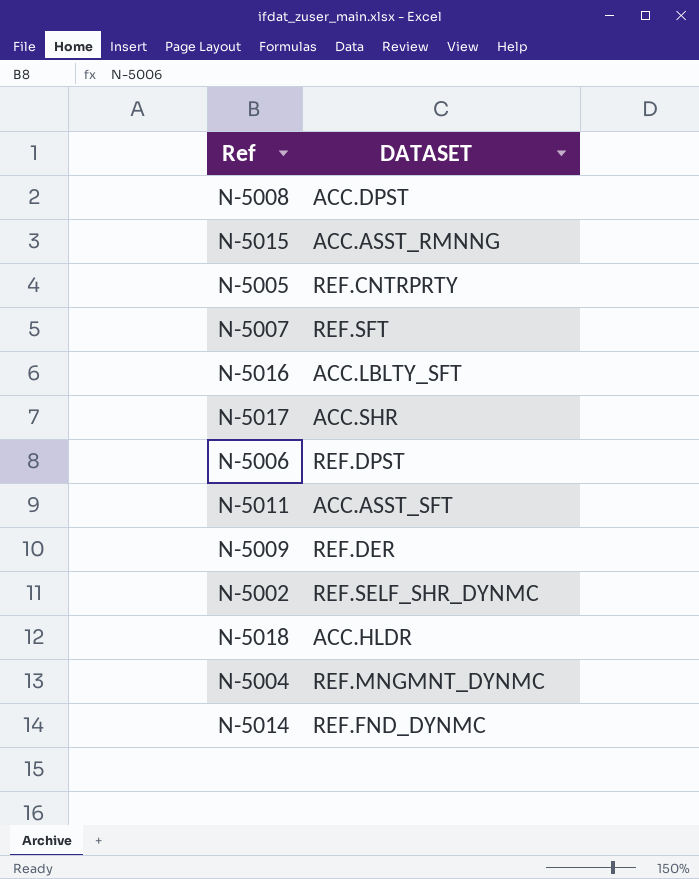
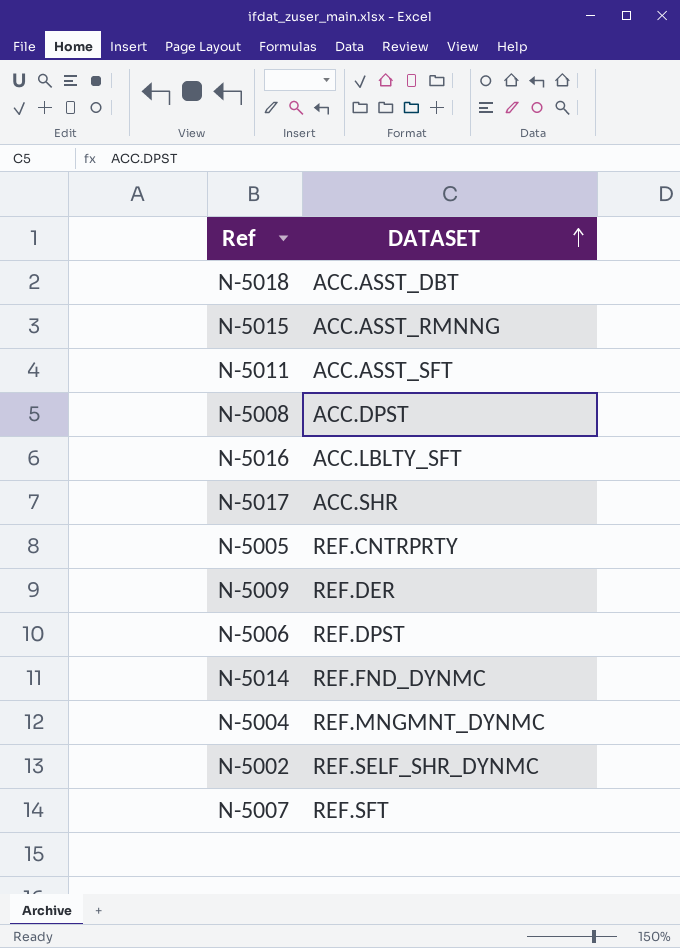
row order: none -> DATASET ascending
N-5018 | DATASET: ACC.HLDR -> ACC.ASST_DBT

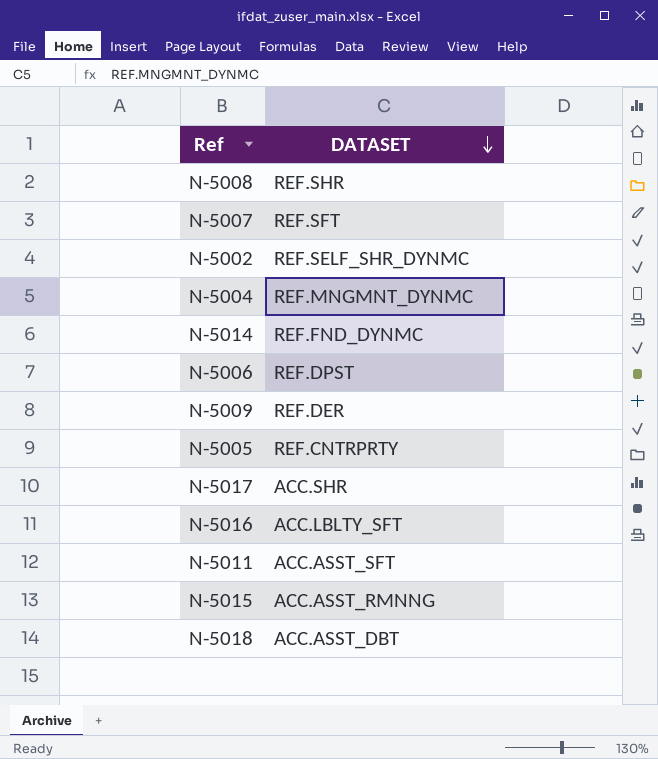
row order: DATASET ascending -> DATASET descending
N-5008 | DATASET: ACC.DPST -> REF.SHR

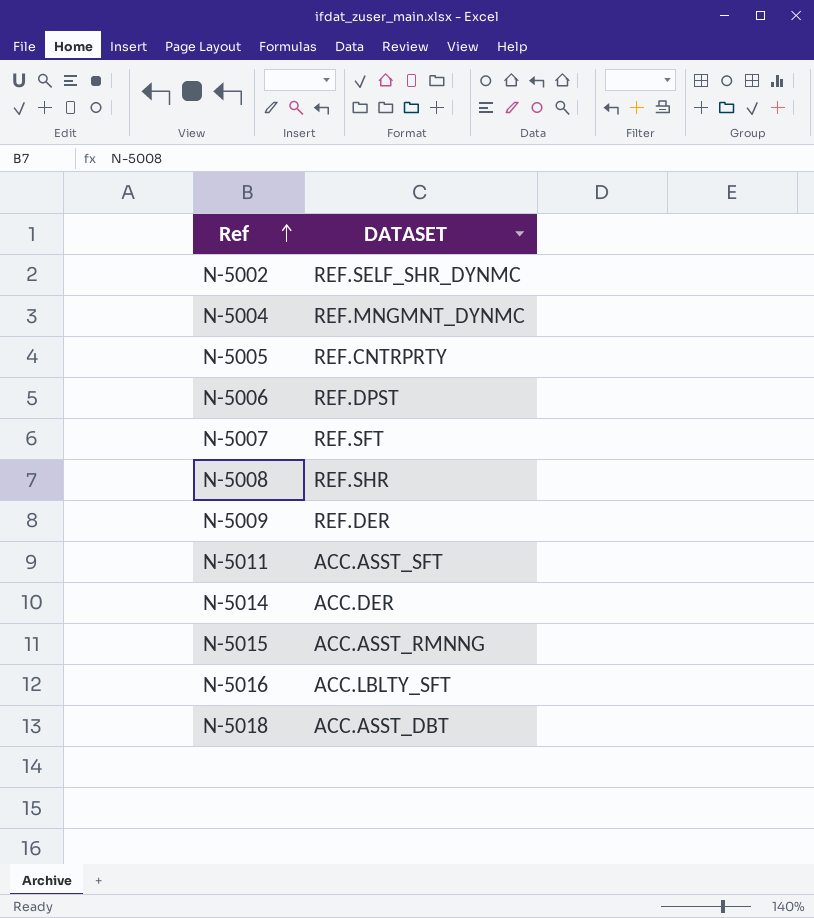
row order: DATASET descending -> Ref ascending
row N-5017: ACC.SHR -> none
N-5014 | DATASET: REF.FND_DYNMC -> ACC.DER

